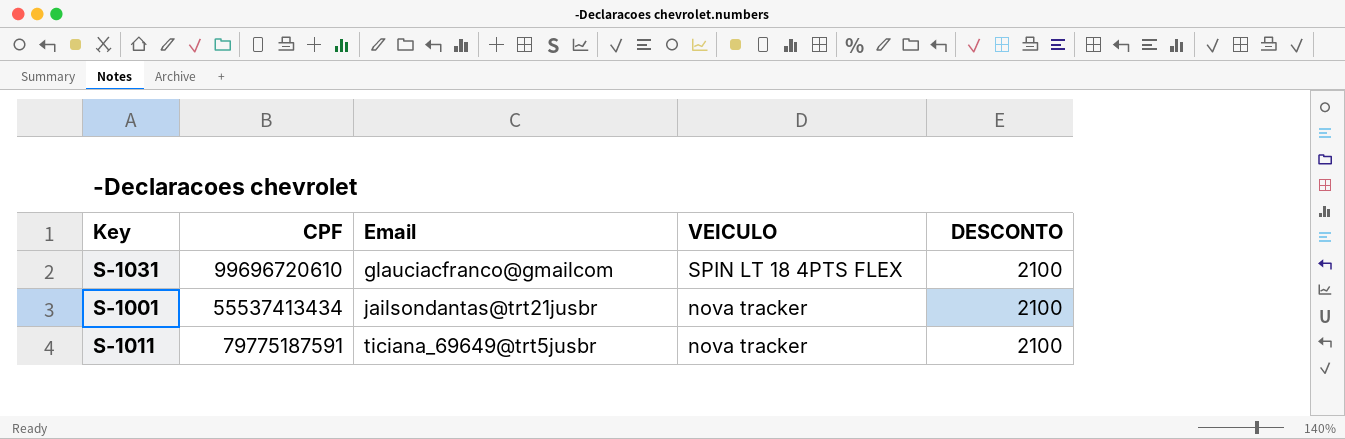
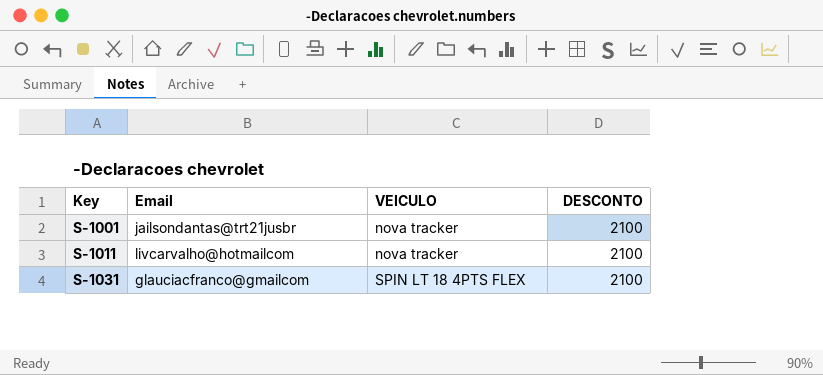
row order: Email ascending -> Key ascending
column CPF | position: 2 -> none
S-1011 | Email: ticiana_69649@trt5jusbr -> livcarvalho@hotmailcom

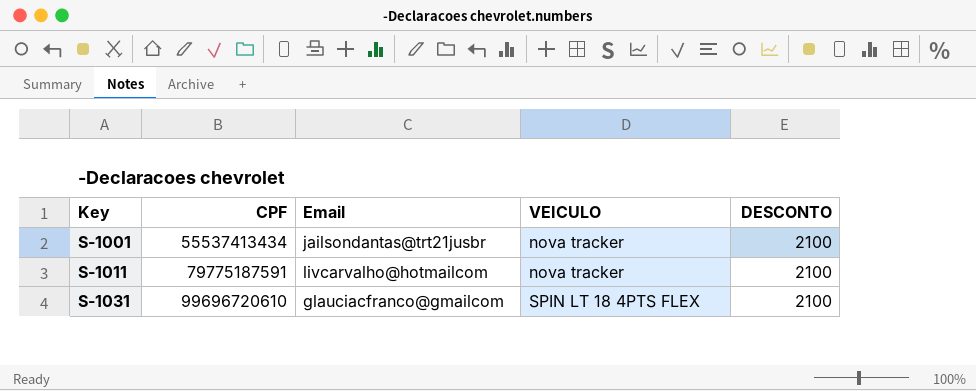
column CPF | position: none -> 2

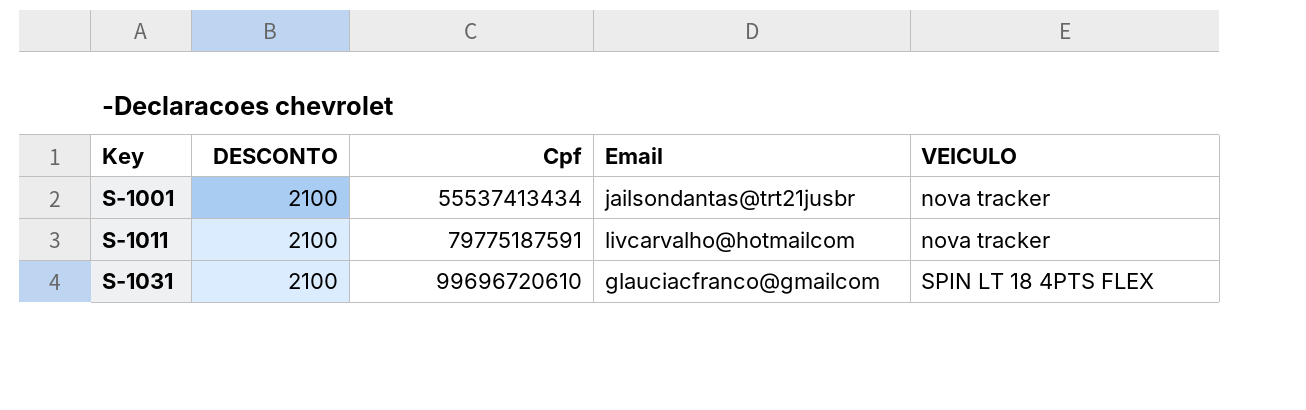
column DESCONTO | position: 5 -> 2
column name: CPF -> Cpf

